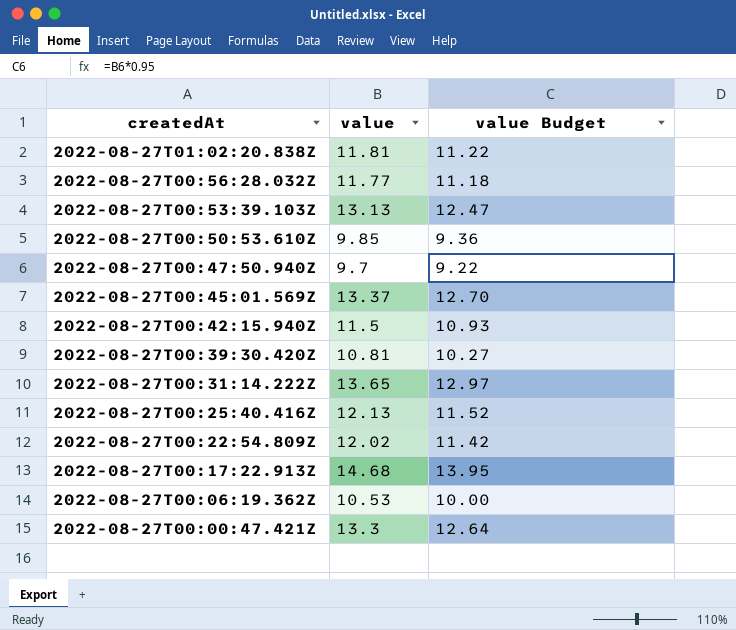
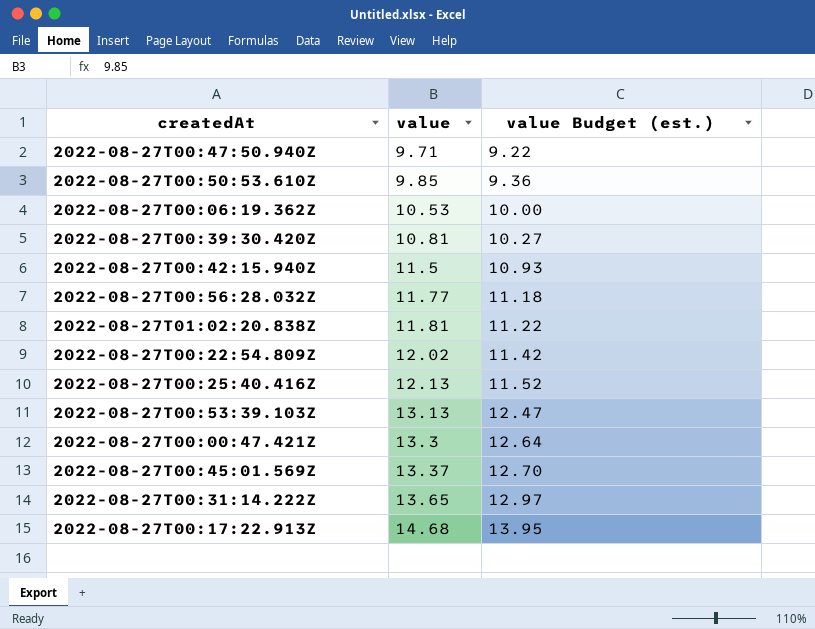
row order: createdAt descending -> value ascending
column name: value Budget -> value Budget (est.)
2022-08-27T00:47:50.940Z | value: 9.7 -> 9.71

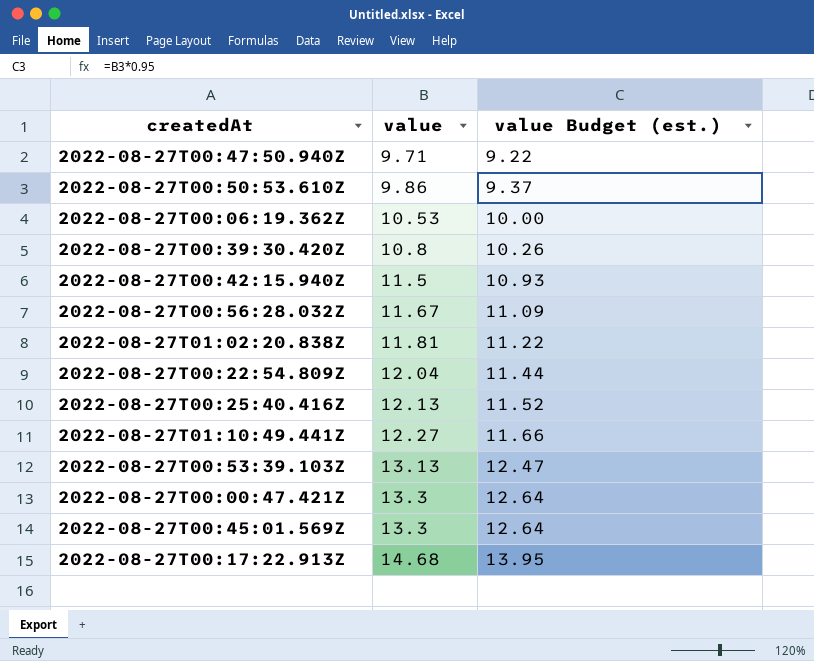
row 2022-08-27T00:31:14.222Z: 13.65 | 12.97 -> none
2022-08-27T00:50:53.610Z | value: 9.85 -> 9.86
2022-08-27T00:50:53.610Z | value Budget (est.): 9.36 -> 9.37
2022-08-27T00:39:30.420Z | value: 10.81 -> 10.8
2022-08-27T00:39:30.420Z | value Budget (est.): 10.27 -> 10.26
2022-08-27T00:56:28.032Z | value: 11.77 -> 11.67
2022-08-27T00:56:28.032Z | value Budget (est.): 11.18 -> 11.09
2022-08-27T00:22:54.809Z | value: 12.02 -> 12.04
2022-08-27T00:22:54.809Z | value Budget (est.): 11.42 -> 11.44
row 2022-08-27T01:10:49.441Z: none -> 12.27 | 11.66
2022-08-27T00:45:01.569Z | value: 13.37 -> 13.3
2022-08-27T00:45:01.569Z | value Budget (est.): 12.70 -> 12.64

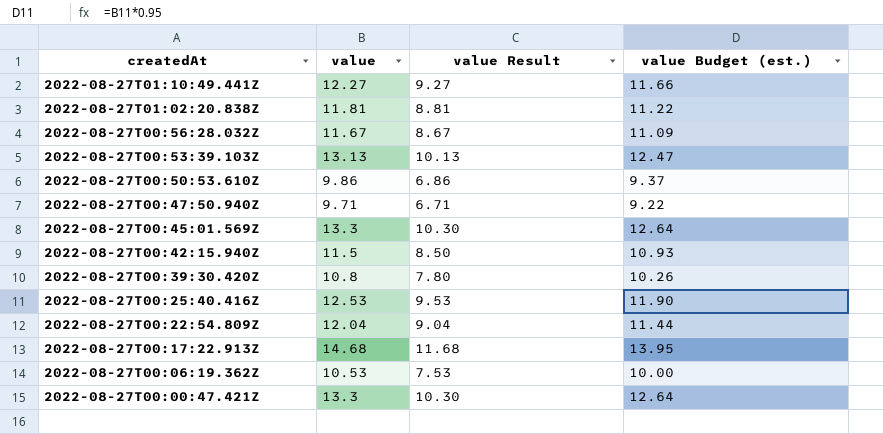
row order: value ascending -> createdAt descending
column value Result | formula: none -> [value] - 3
2022-08-27T00:25:40.416Z | value: 12.13 -> 12.53
2022-08-27T00:25:40.416Z | value Budget (est.): 11.52 -> 11.90

